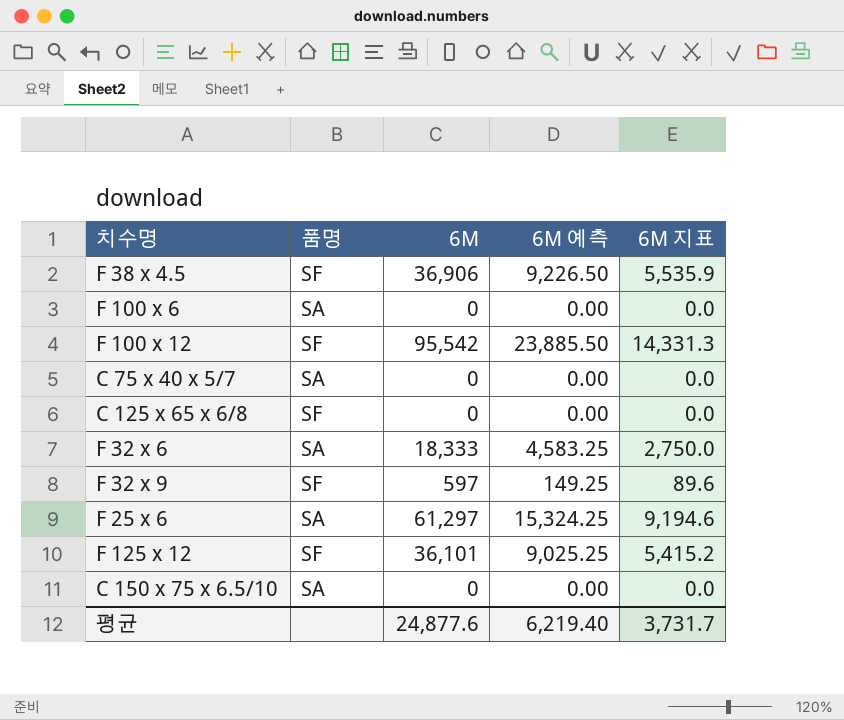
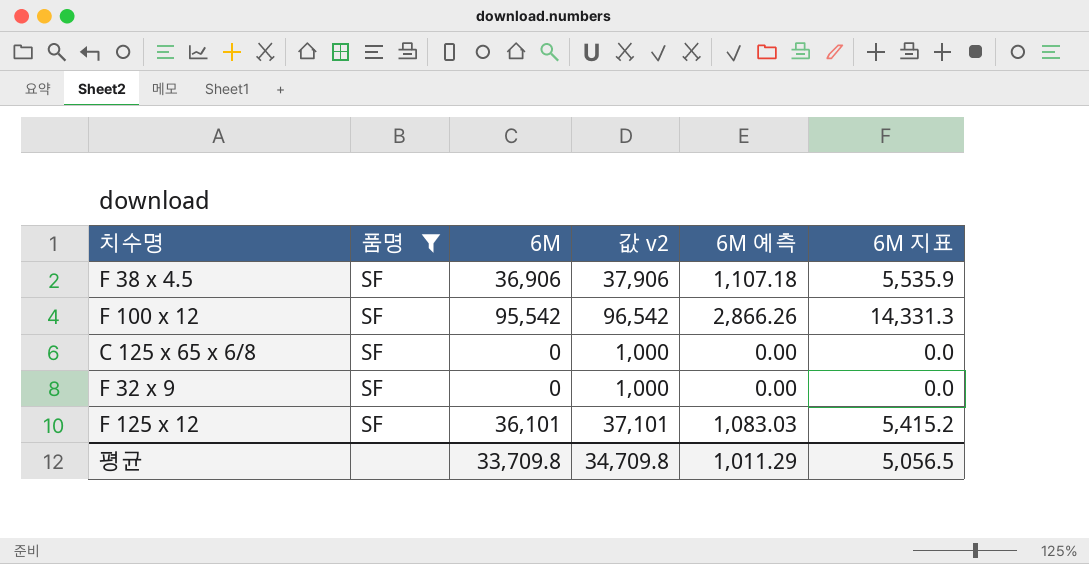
filter: none -> 품명 = SF
column 값 v2 | formula: none -> [6M] + 1000
column 6M 예측 | formula: [6M] * 0.25 -> [6M] * 0.03
F 32 x 9 | 6M: 597 -> 0
F 32 x 9 | 6M 지표: 89.6 -> 0.0
평균 | 6M: 24,877.6 -> 33,709.8
평균 | 6M 예측: 6,219.40 -> 1,011.29
평균 | 6M 지표: 3,731.7 -> 5,056.5

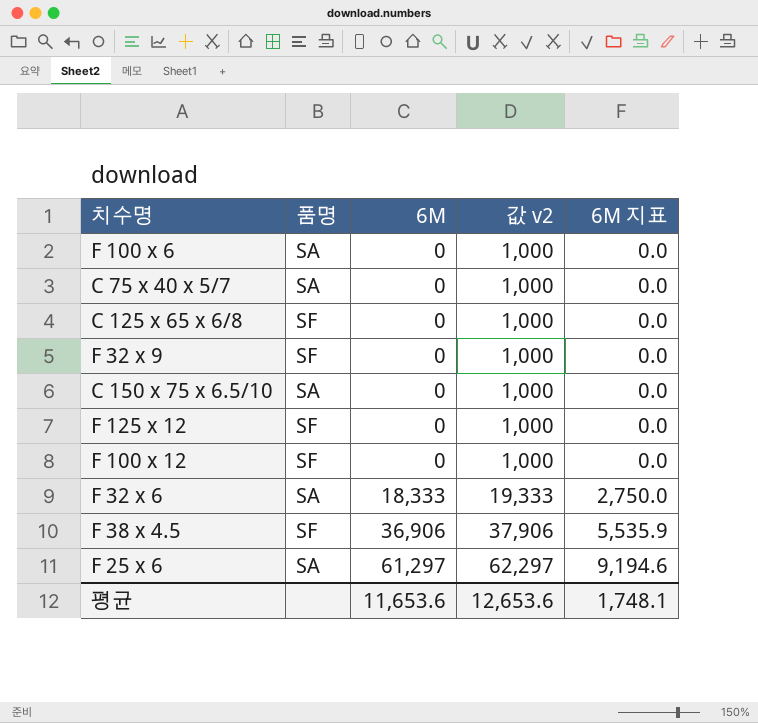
filter: 품명 = SF -> none
row order: none -> 6M ascending
column 6M 예측 | formula: [6M] * 0.03 -> none
F 125 x 12 | 6M: 36,101 -> 0
F 125 x 12 | 값 v2: 37,101 -> 1,000
F 125 x 12 | 6M 지표: 5,415.2 -> 0.0
F 100 x 12 | 6M: 95,542 -> 0
F 100 x 12 | 값 v2: 96,542 -> 1,000
F 100 x 12 | 6M 지표: 14,331.3 -> 0.0
평균 | 6M: 33,709.8 -> 11,653.6
평균 | 값 v2: 34,709.8 -> 12,653.6
평균 | 6M 지표: 5,056.5 -> 1,748.1

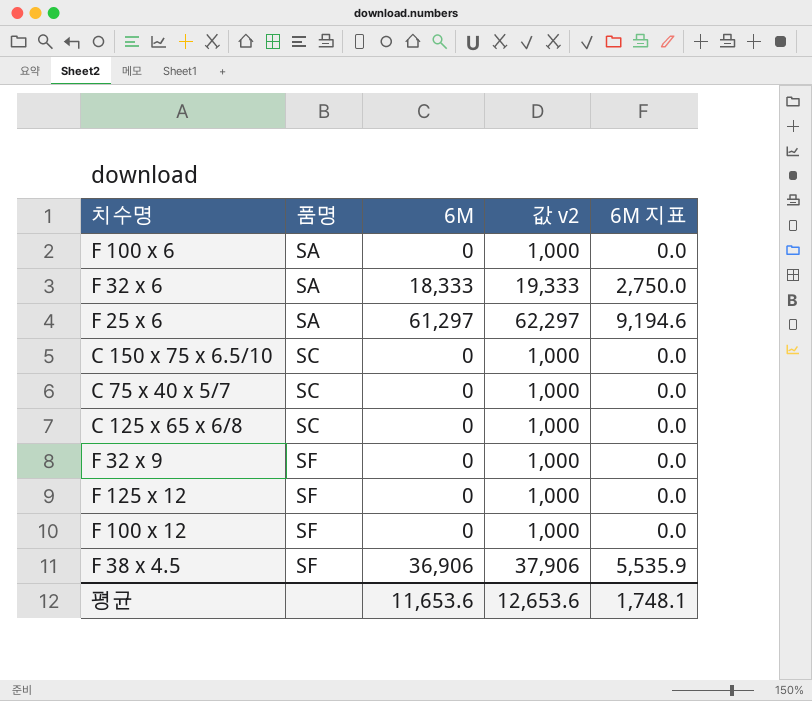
row order: 6M ascending -> 품명 ascending
C 150 x 75 x 6.5/10 | 품명: SA -> SC
C 75 x 40 x 5/7 | 품명: SA -> SC
C 125 x 65 x 6/8 | 품명: SF -> SC

